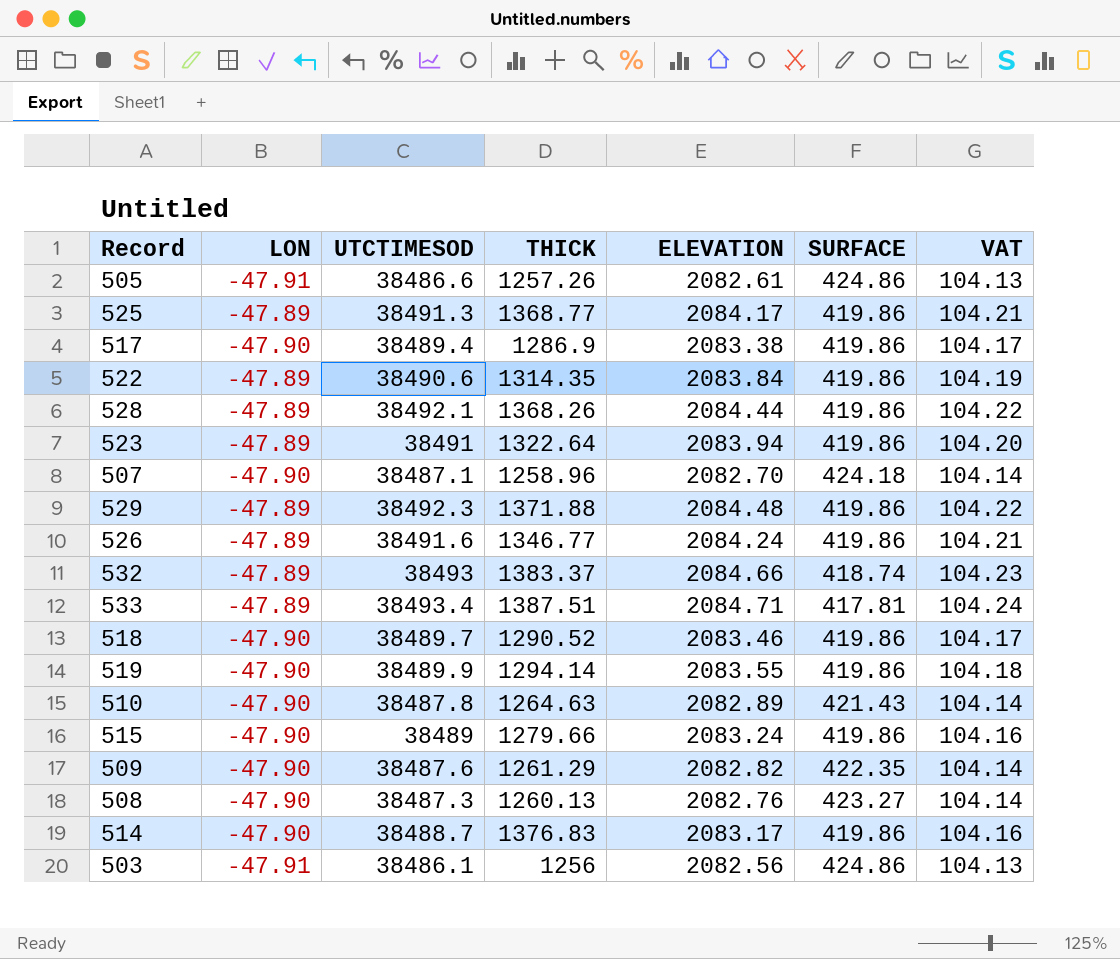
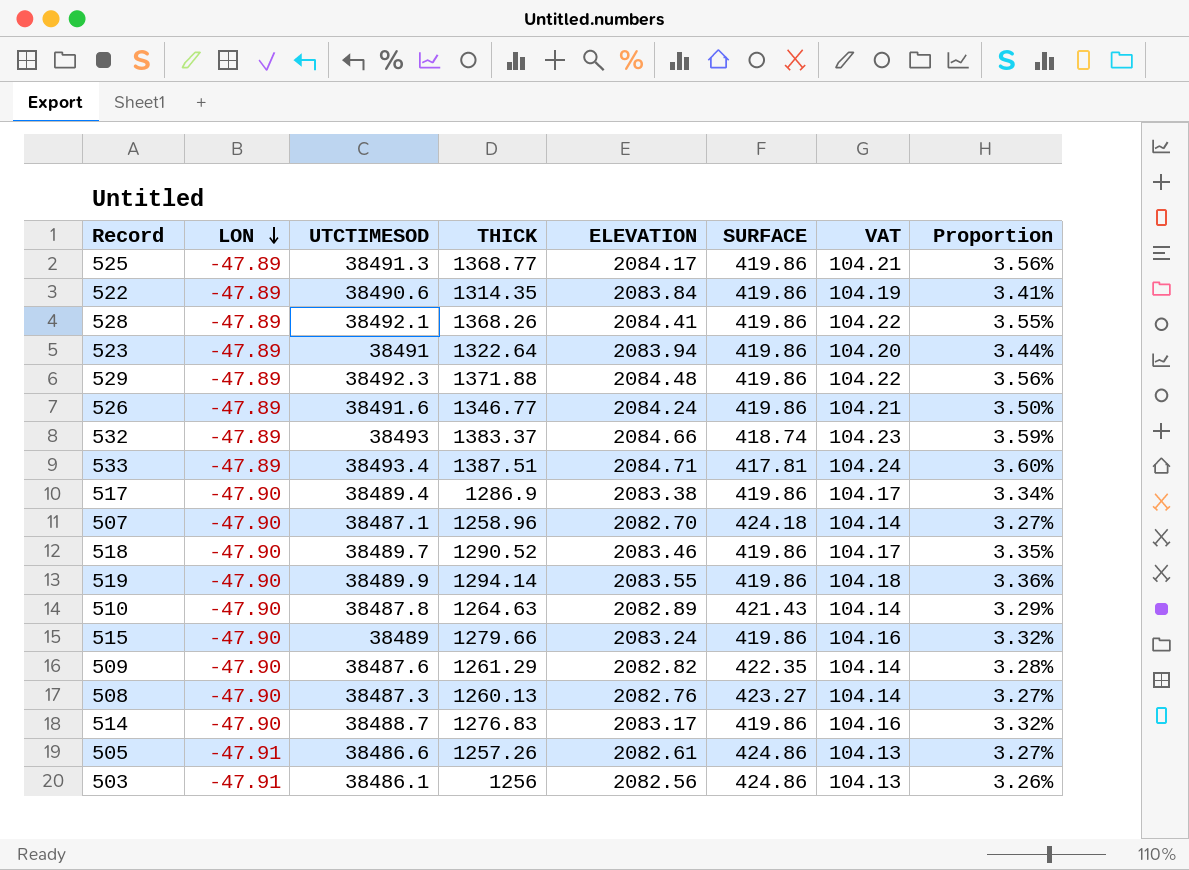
row order: none -> LON descending
column Proportion | formula: none -> [THICK] / [UTCTIMESOD]
528 | ELEVATION: 2084.44 -> 2084.41
514 | THICK: 1376.83 -> 1276.83

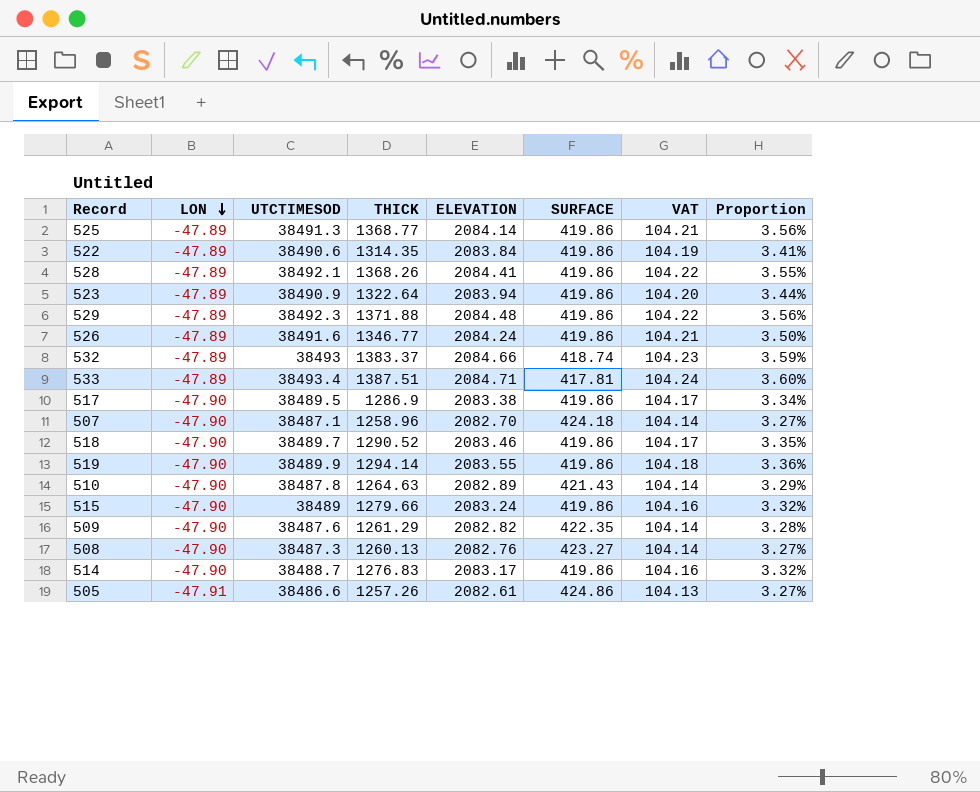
row 503: -47.91 | 38486.1 | 1256 | 2082.56 | 424.86 | 104.13 | 3.26% -> none
525 | ELEVATION: 2084.17 -> 2084.14
523 | UTCTIMESOD: 38491 -> 38490.9
517 | UTCTIMESOD: 38489.4 -> 38489.5

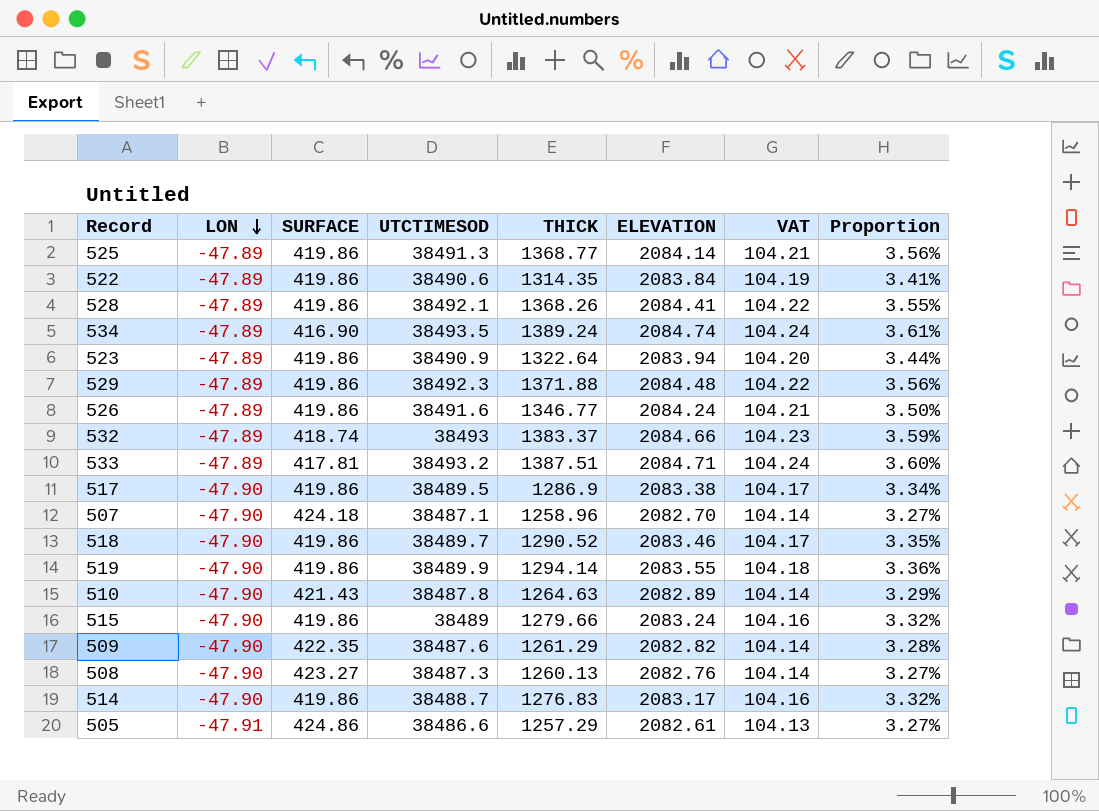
column SURFACE | position: 6 -> 3
row 534: none -> -47.89 | 416.90 | 38493.5 | 1389.24 | 2084.74 | 104.24 | 3.61%
533 | UTCTIMESOD: 38493.4 -> 38493.2
505 | THICK: 1257.26 -> 1257.29

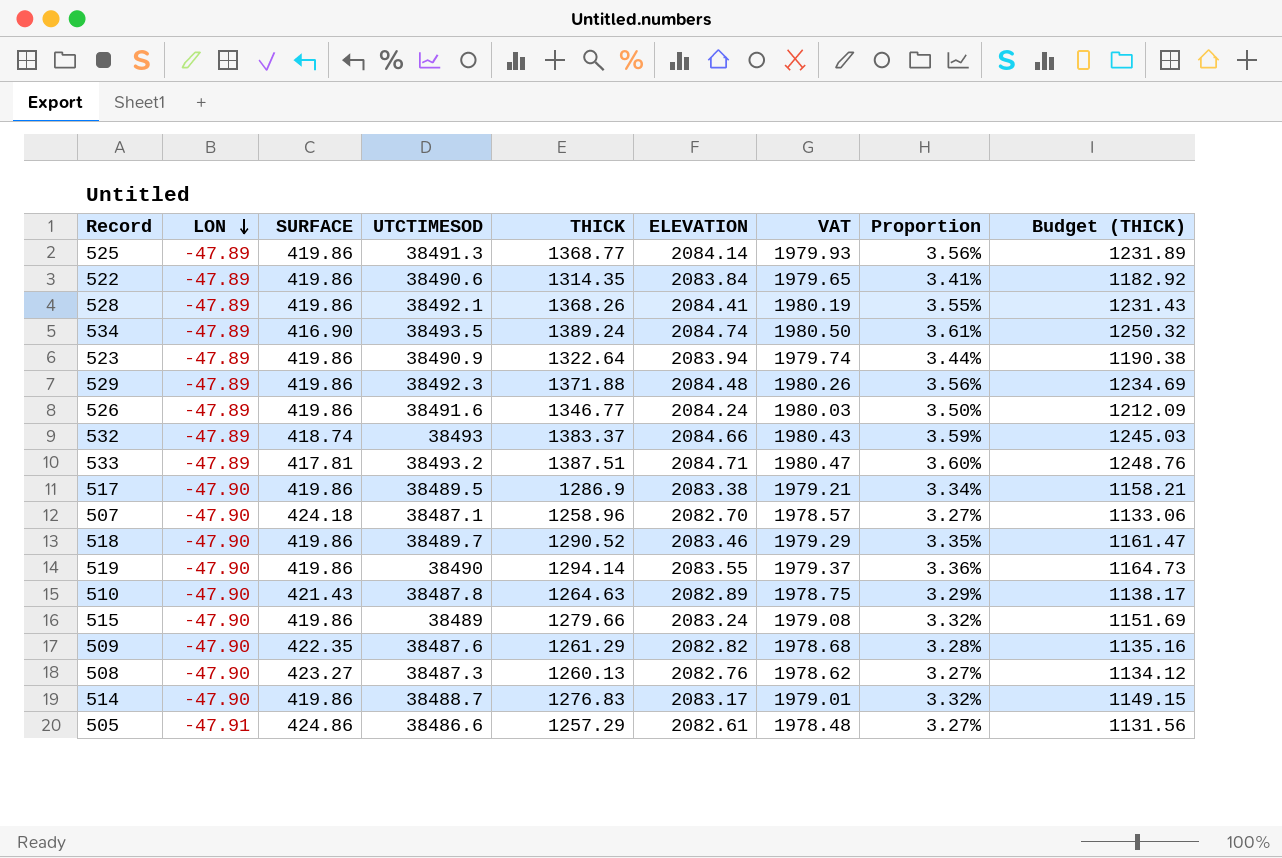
column VAT | formula: [ELEVATION] * 0.05 -> [ELEVATION] * 0.95
column Budget (THICK) | formula: none -> [THICK] * 0.9
519 | UTCTIMESOD: 38489.9 -> 38490

